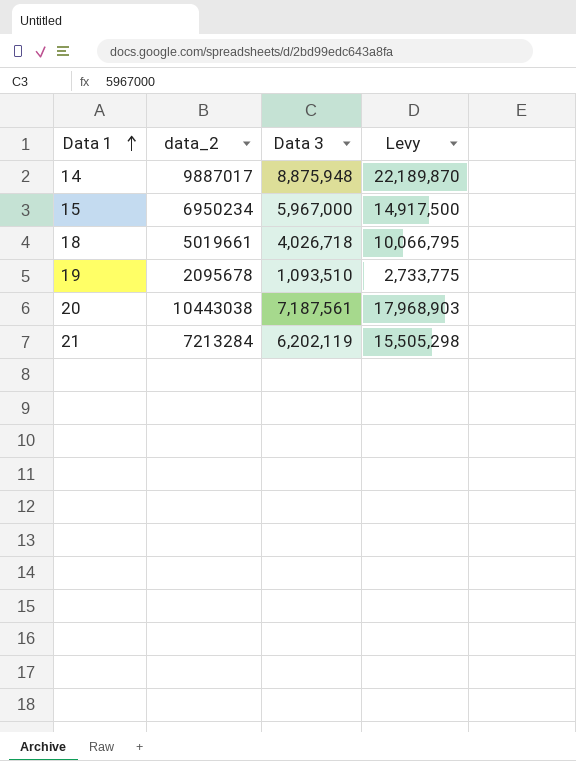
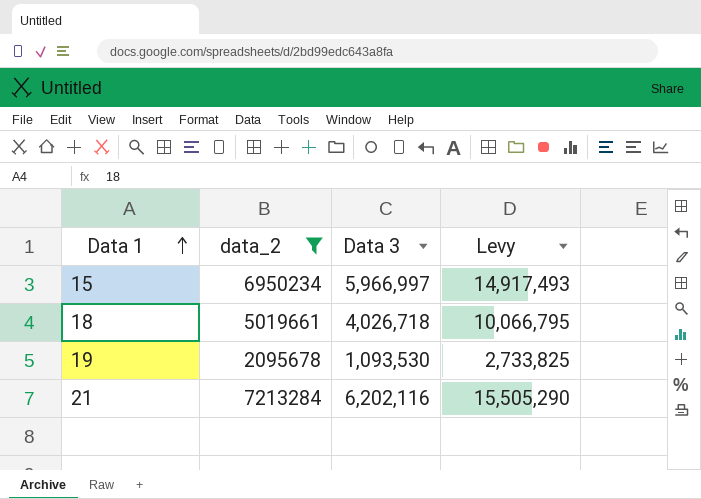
filter: none -> data_2 <= 7213284
15 | Data 3: 5,967,000 -> 5,966,997
15 | Levy: 14,917,500 -> 14,917,493
19 | Data 3: 1,093,510 -> 1,093,530
19 | Levy: 2,733,775 -> 2,733,825
21 | Data 3: 6,202,119 -> 6,202,116
21 | Levy: 15,505,298 -> 15,505,290

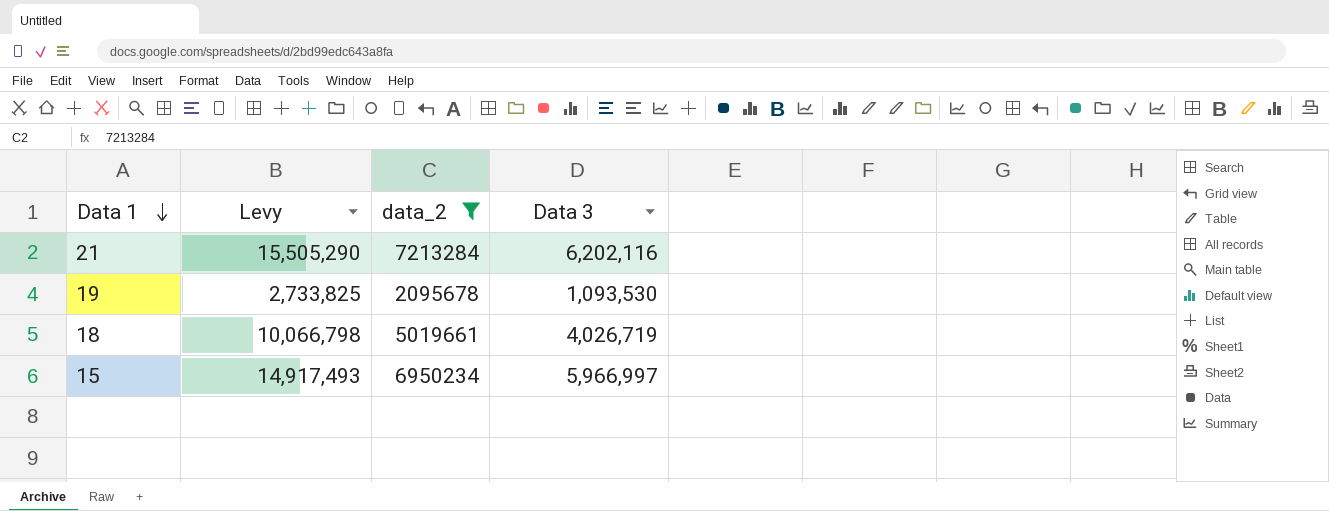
row order: Data 1 ascending -> Data 1 descending
column Levy | position: 4 -> 2
18 | Levy: 10,066,795 -> 10,066,798
18 | Data 3: 4,026,718 -> 4,026,719

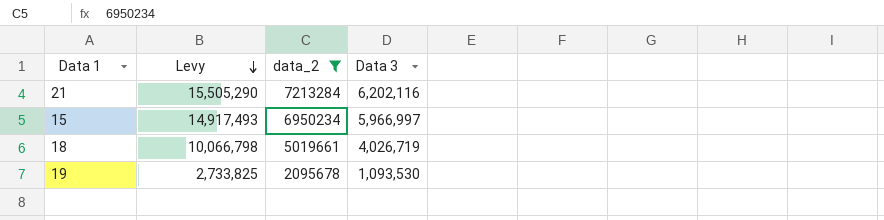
row order: Data 1 descending -> Levy descending

